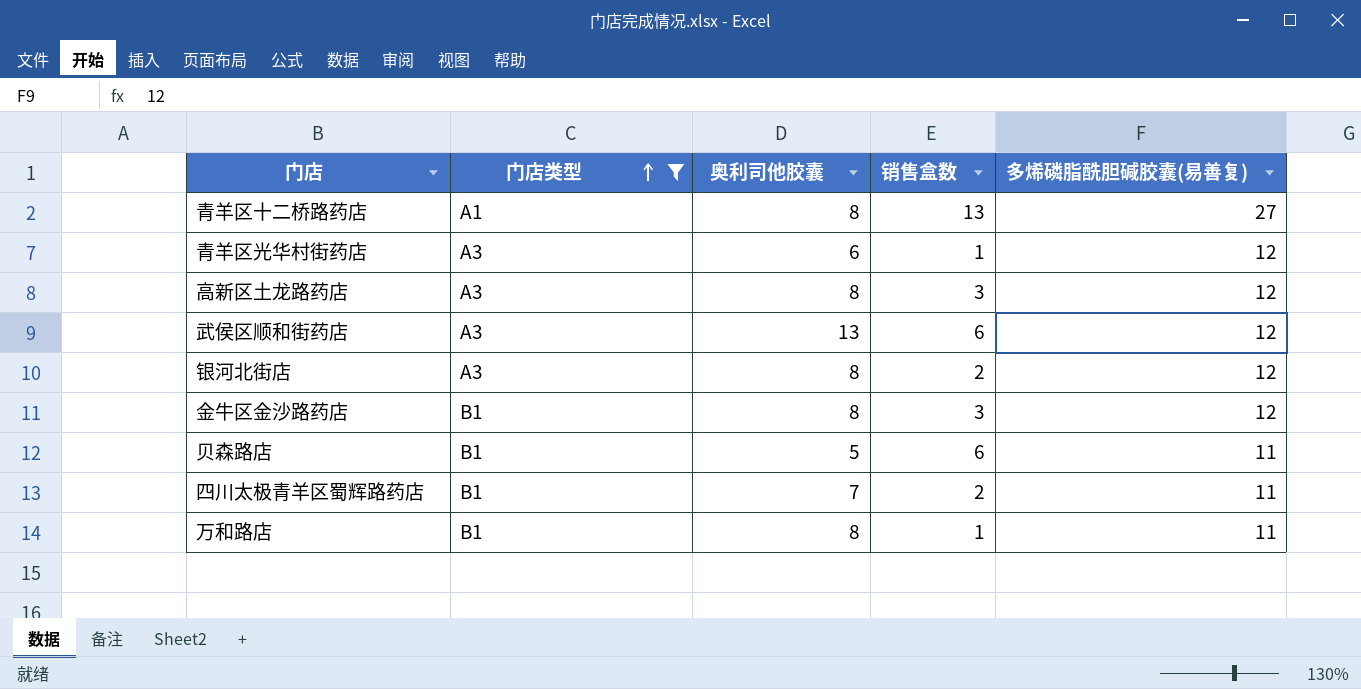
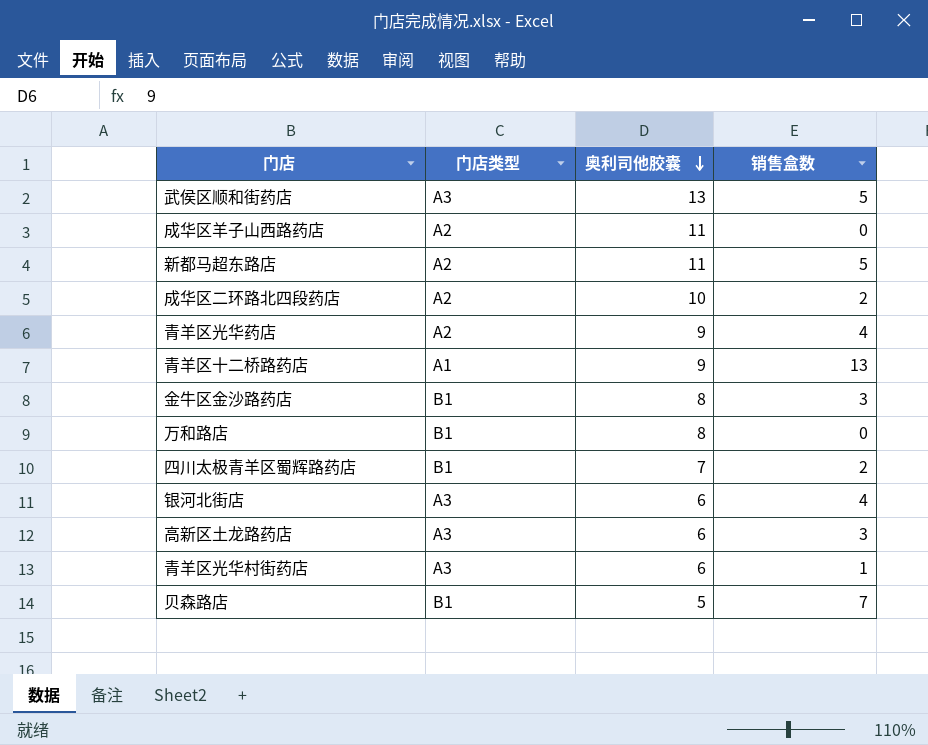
filter: 门店类型 != A2 -> none
row order: 门店类型 ascending -> 奥利司他胶囊 descending
column 多烯磷脂酰胆碱胶囊(易善复) | position: 5 -> none
武侯区顺和街药店 | 销售盒数: 6 -> 5
青羊区十二桥路药店 | 奥利司他胶囊: 8 -> 9
万和路店 | 销售盒数: 1 -> 0
银河北街店 | 奥利司他胶囊: 8 -> 6
银河北街店 | 销售盒数: 2 -> 4
高新区土龙路药店 | 奥利司他胶囊: 8 -> 6
贝森路店 | 销售盒数: 6 -> 7

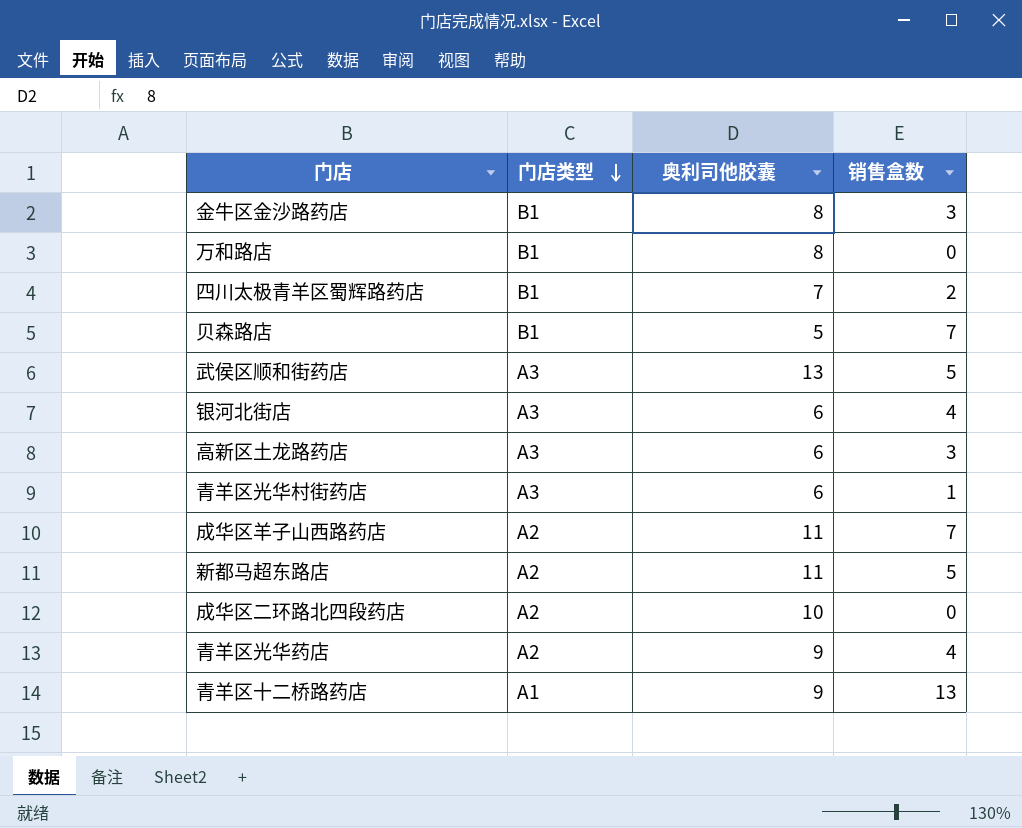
row order: 奥利司他胶囊 descending -> 门店类型 descending
成华区羊子山西路药店 | 销售盒数: 0 -> 7
成华区二环路北四段药店 | 销售盒数: 2 -> 0

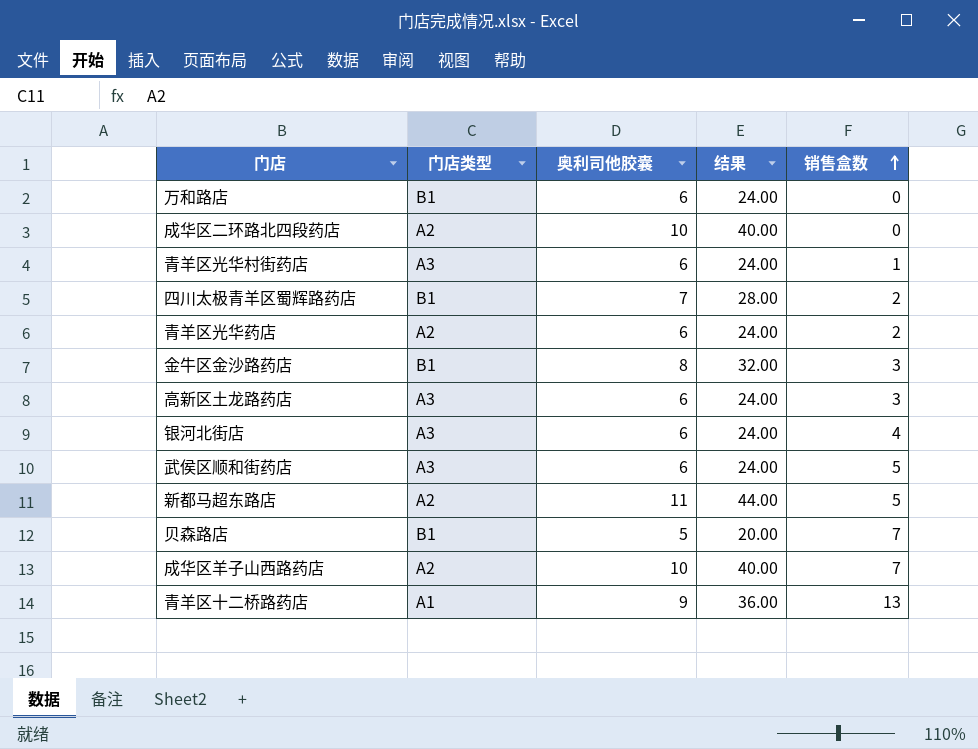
row order: 门店类型 descending -> 销售盒数 ascending
column 结果 | formula: none -> [奥利司他胶囊] * 4
万和路店 | 奥利司他胶囊: 8 -> 6
青羊区光华药店 | 奥利司他胶囊: 9 -> 6
青羊区光华药店 | 销售盒数: 4 -> 2
武侯区顺和街药店 | 奥利司他胶囊: 13 -> 6
成华区羊子山西路药店 | 奥利司他胶囊: 11 -> 10

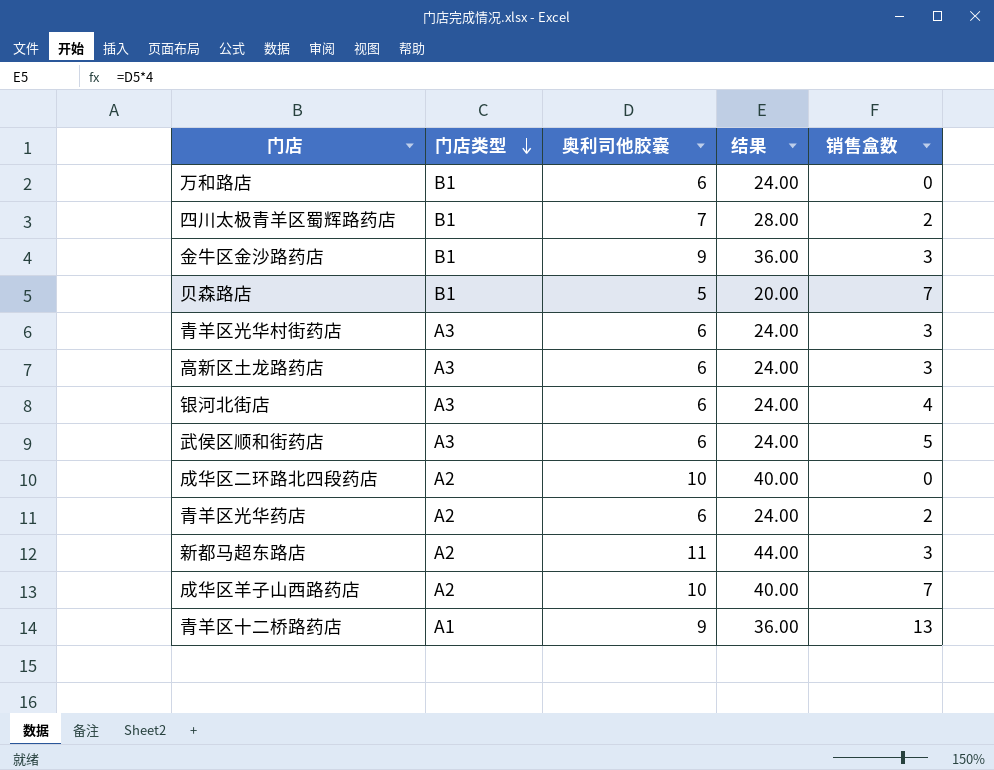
row order: 销售盒数 ascending -> 门店类型 descending
金牛区金沙路药店 | 奥利司他胶囊: 8 -> 9
金牛区金沙路药店 | 结果: 32.00 -> 36.00
青羊区光华村街药店 | 销售盒数: 1 -> 3
新都马超东路店 | 销售盒数: 5 -> 3

